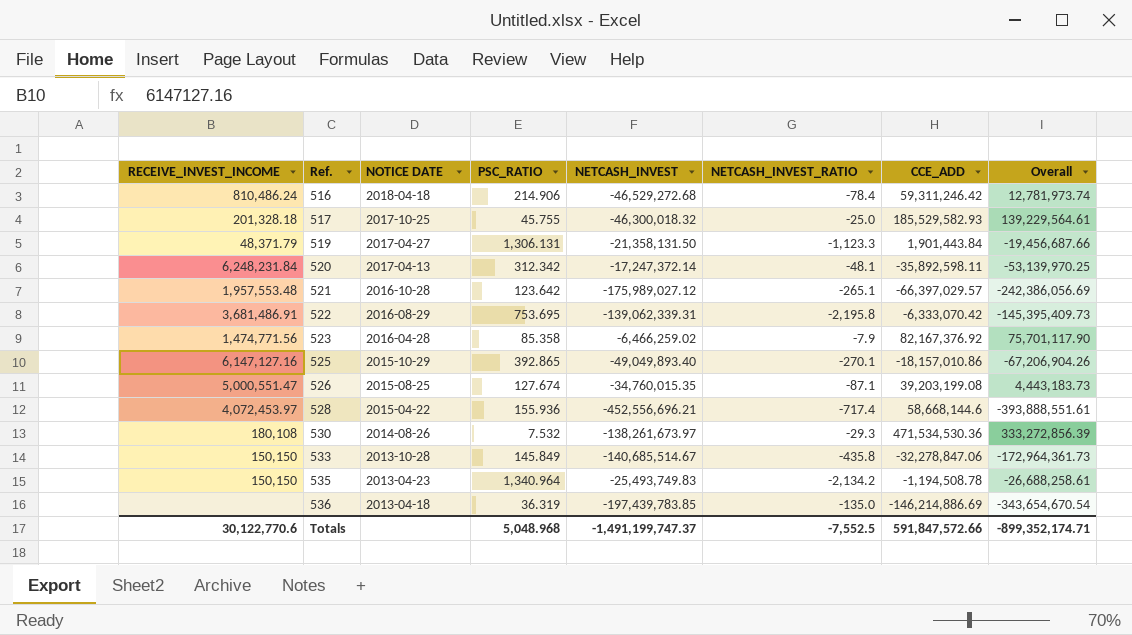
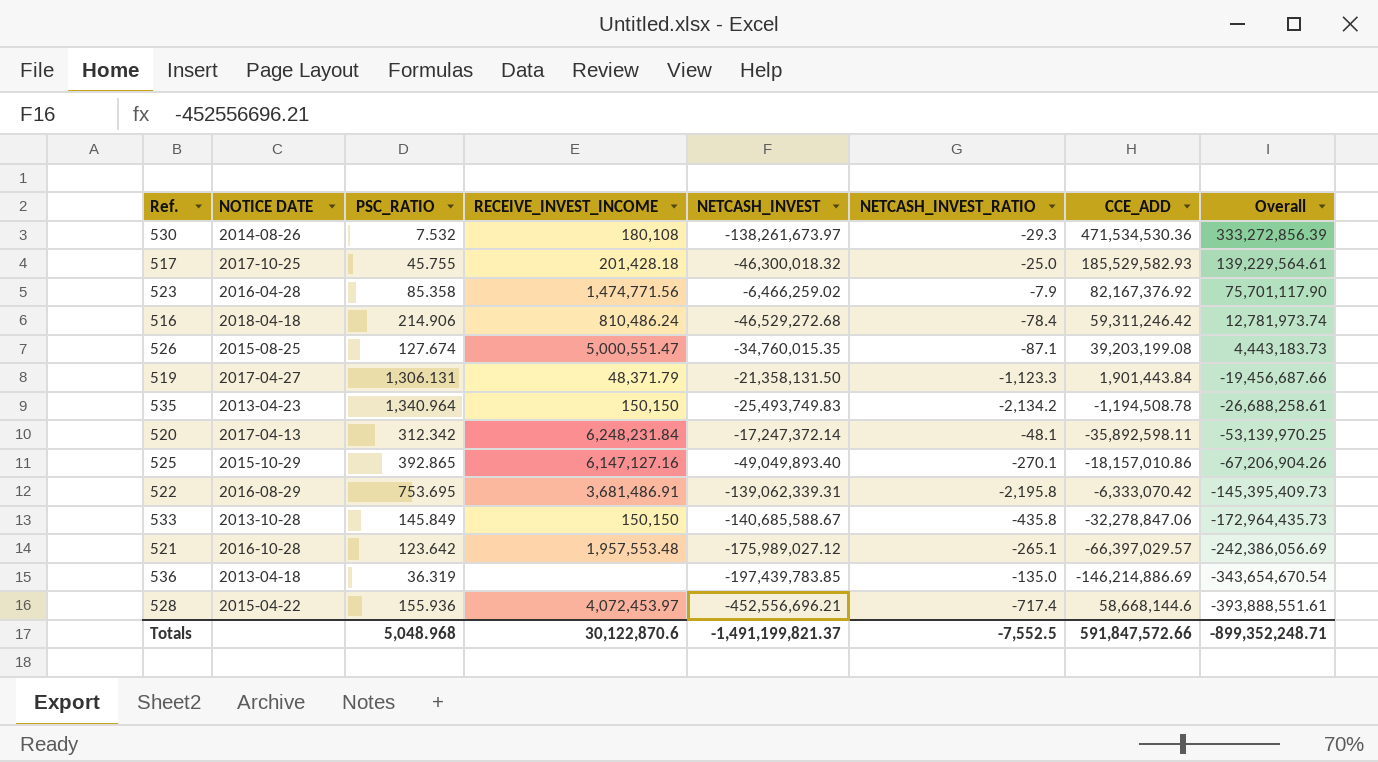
row order: Ref. ascending -> Overall descending
column RECEIVE_INVEST_INCOME | position: 1 -> 4
517 | RECEIVE_INVEST_INCOME: 201,328.18 -> 201,428.18
533 | NETCASH_INVEST: -140,685,514.67 -> -140,685,588.67
533 | Overall: -172,964,361.73 -> -172,964,435.73
Totals | RECEIVE_INVEST_INCOME: 30,122,770.6 -> 30,122,870.6
Totals | NETCASH_INVEST: -1,491,199,747.37 -> -1,491,199,821.37
Totals | Overall: -899,352,174.71 -> -899,352,248.71

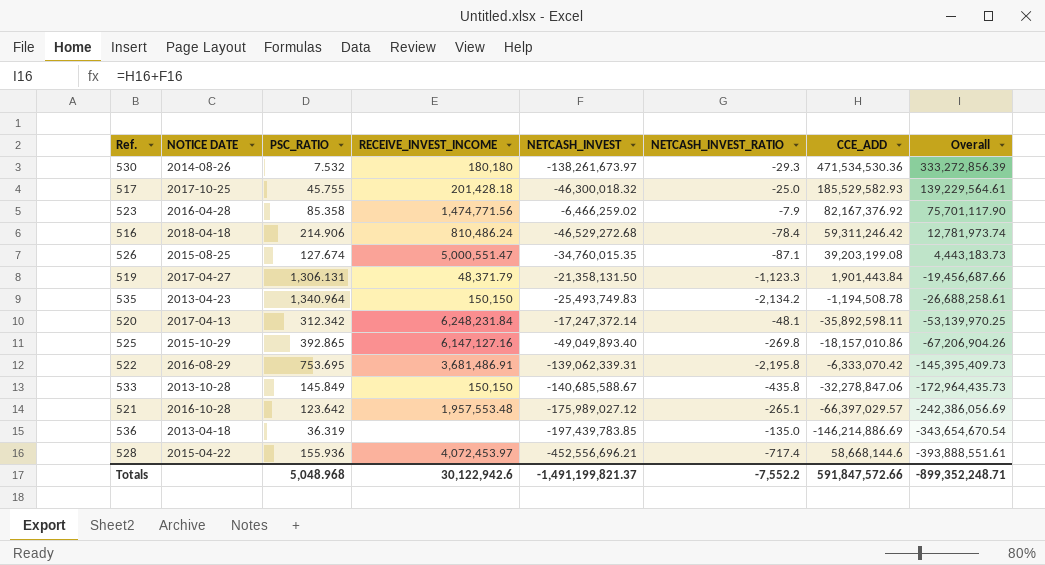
530 | RECEIVE_INVEST_INCOME: 180,108 -> 180,180
525 | NETCASH_INVEST_RATIO: -270.1 -> -269.8
Totals | RECEIVE_INVEST_INCOME: 30,122,870.6 -> 30,122,942.6
Totals | NETCASH_INVEST_RATIO: -7,552.5 -> -7,552.2

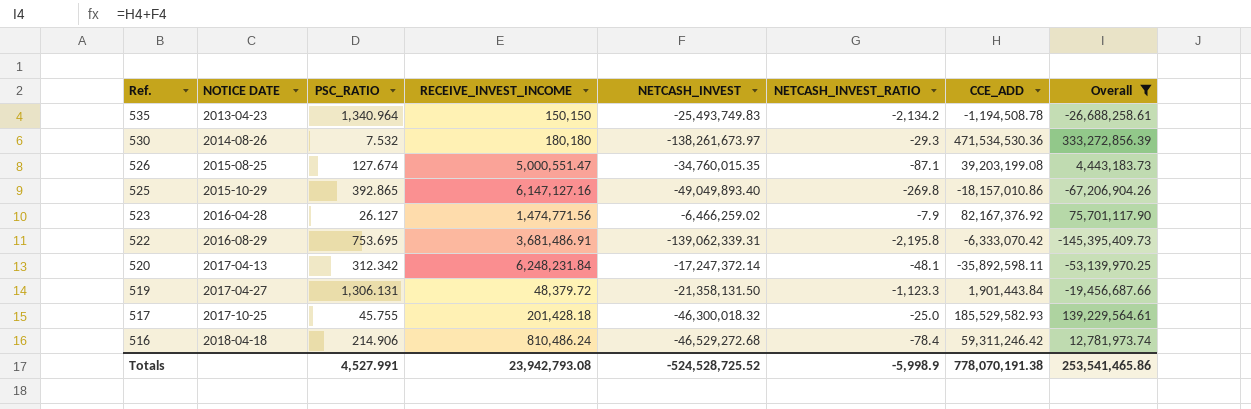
filter: none -> Overall >= -145,395,409.73
row order: Overall descending -> Ref. descending
523 | PSC_RATIO: 85.358 -> 26.127
519 | RECEIVE_INVEST_INCOME: 48,371.79 -> 48,379.72
Totals | PSC_RATIO: 5,048.968 -> 4,527.991
Totals | RECEIVE_INVEST_INCOME: 30,122,942.6 -> 23,942,793.08
Totals | NETCASH_INVEST: -1,491,199,821.37 -> -524,528,725.52
Totals | NETCASH_INVEST_RATIO: -7,552.2 -> -5,998.9
Totals | CCE_ADD: 591,847,572.66 -> 778,070,191.38
Totals | Overall: -899,352,248.71 -> 253,541,465.86

